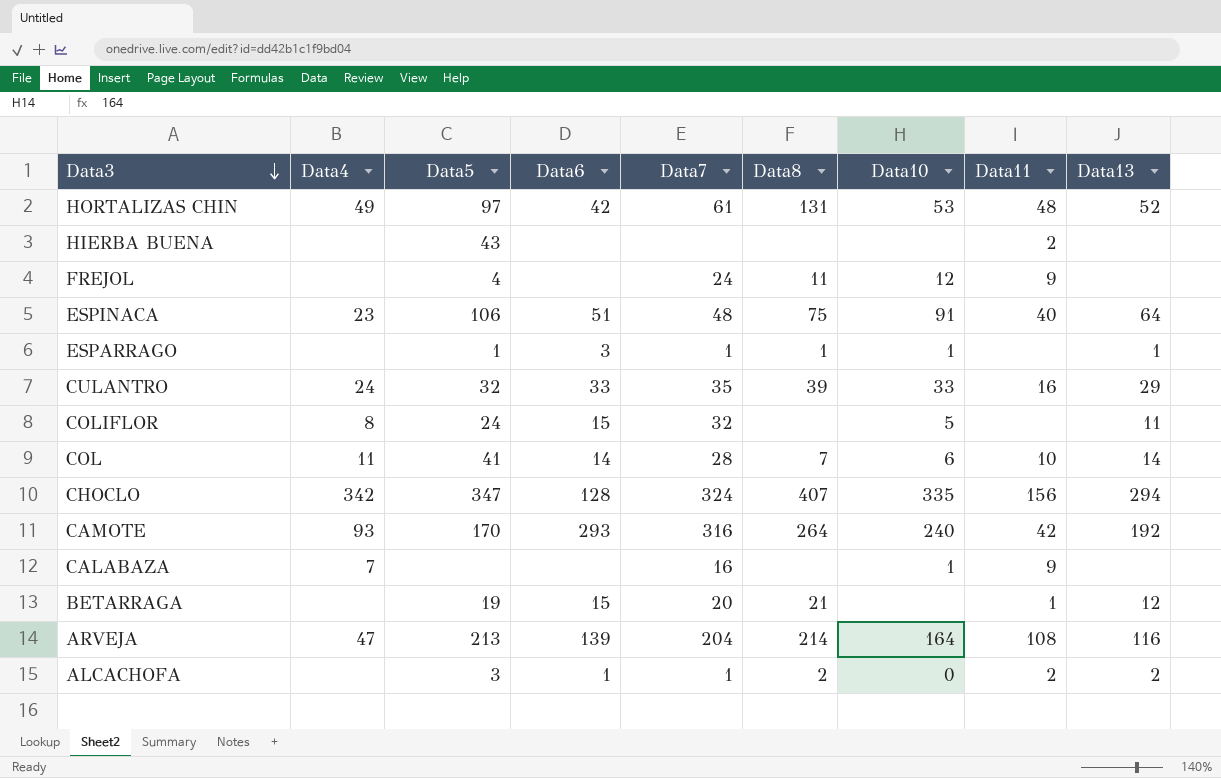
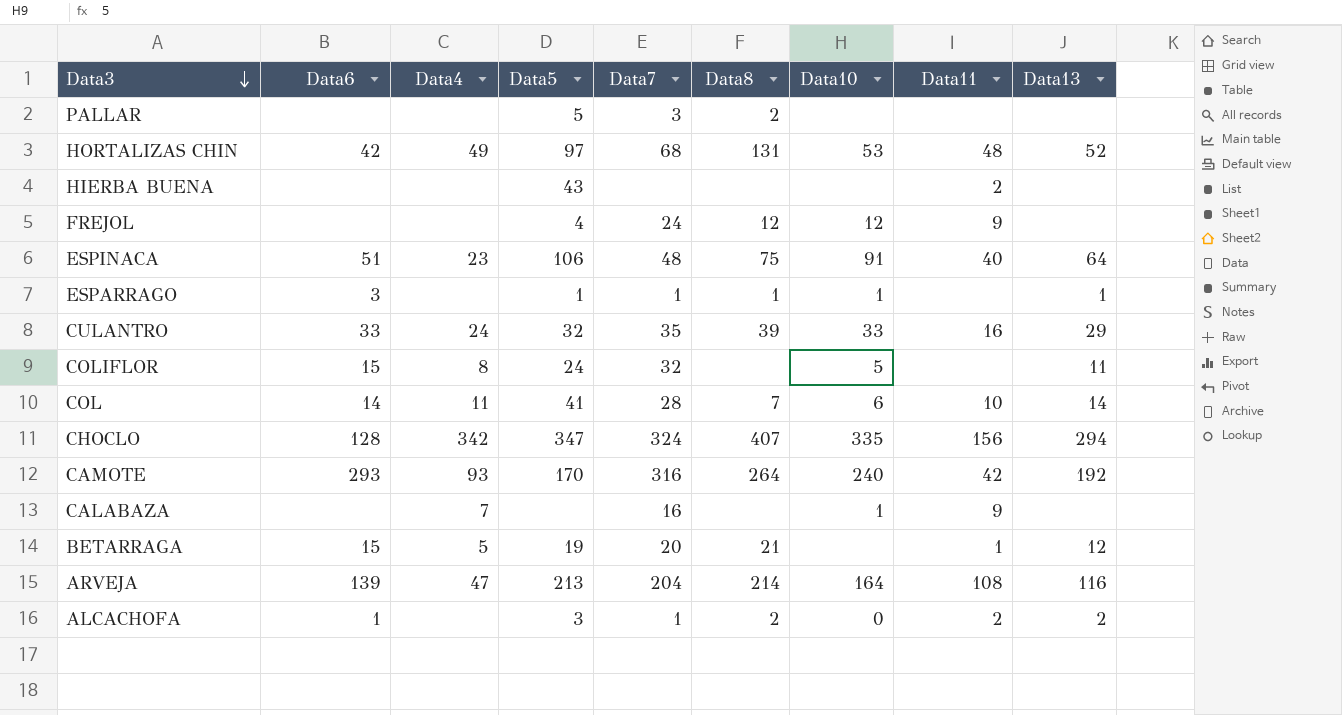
column Data6 | position: 4 -> 2
row PALLAR: none -> none | none | 5 | 3 | 2 | none | none | none
HORTALIZAS CHIN | Data7: 61 -> 68
FREJOL | Data8: 11 -> 12
BETARRAGA | Data4: none -> 5

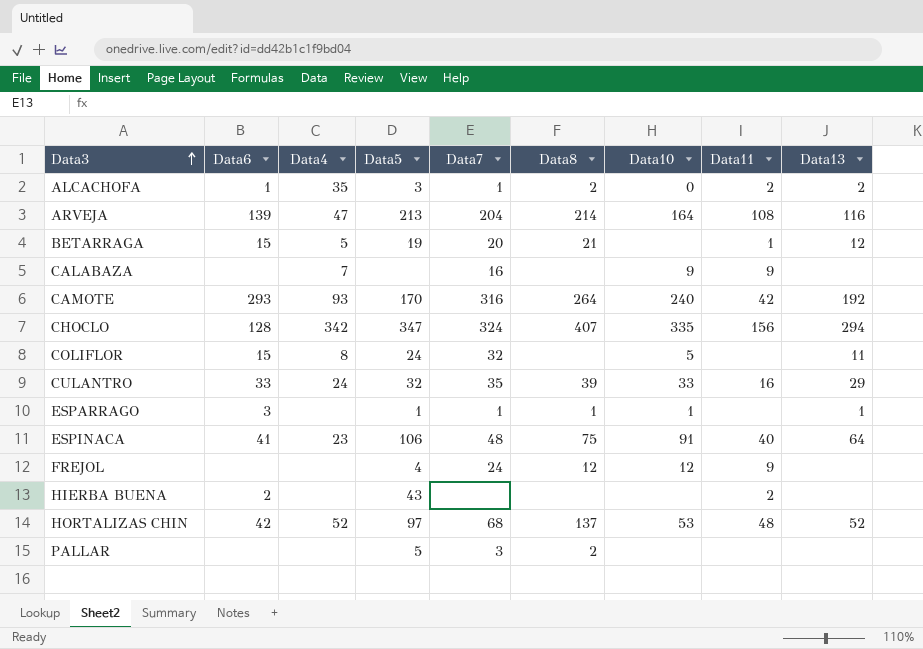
row order: Data3 descending -> Data3 ascending
row COL: 14 | 11 | 41 | 28 | 7 | 6 | 10 | 14 -> none
ALCACHOFA | Data4: none -> 35
CALABAZA | Data10: 1 -> 9
ESPINACA | Data6: 51 -> 41
HIERBA BUENA | Data6: none -> 2
HORTALIZAS CHIN | Data4: 49 -> 52
HORTALIZAS CHIN | Data8: 131 -> 137

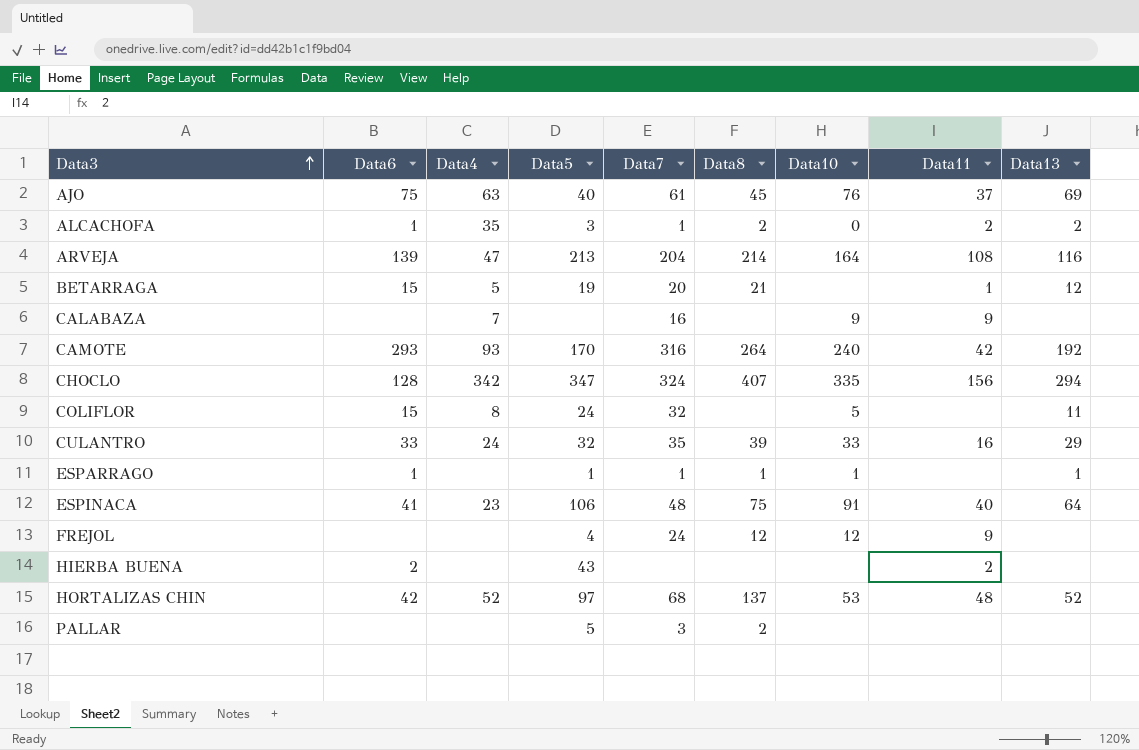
row AJO: none -> 75 | 63 | 40 | 61 | 45 | 76 | 37 | 69
ESPARRAGO | Data6: 3 -> 1

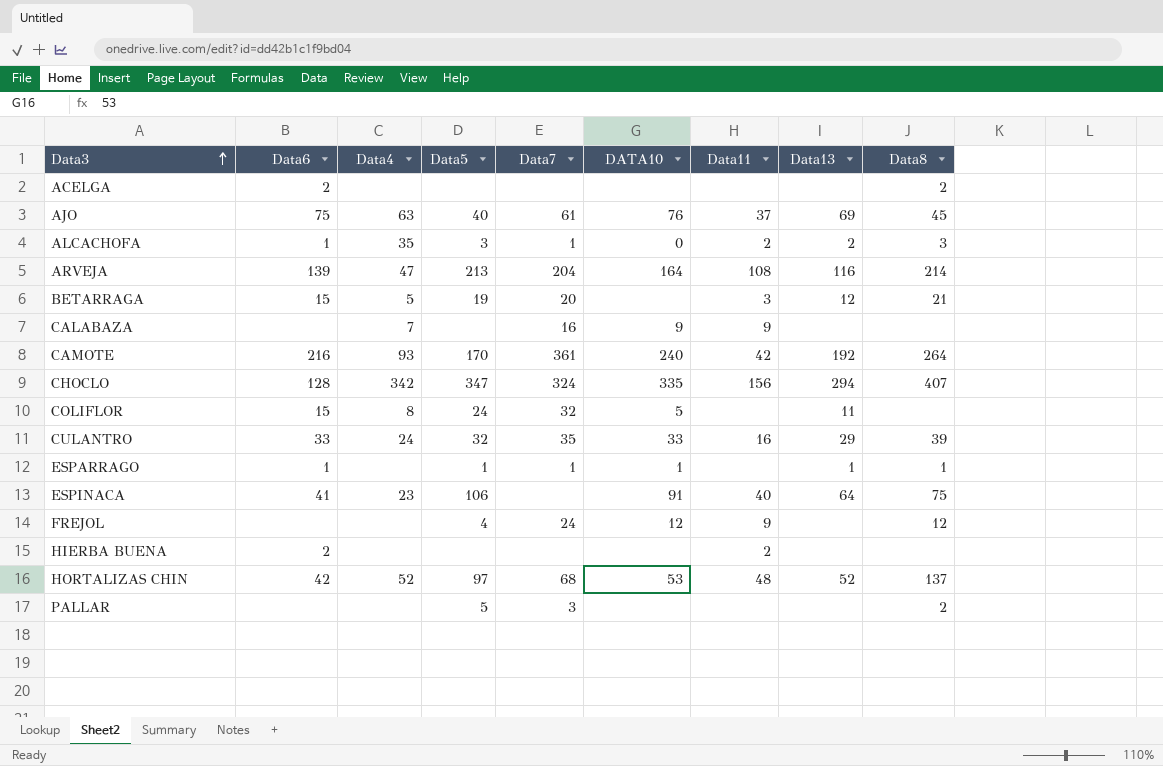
column name: Data10 -> DATA10
column Data8 | position: 6 -> 9
row ACELGA: none -> 2 | none | none | none | none | none | none | 2
ALCACHOFA | Data8: 2 -> 3
BETARRAGA | Data11: 1 -> 3
CAMOTE | Data6: 293 -> 216
CAMOTE | Data7: 316 -> 361
ESPINACA | Data7: 48 -> none
HIERBA BUENA | Data5: 43 -> none

